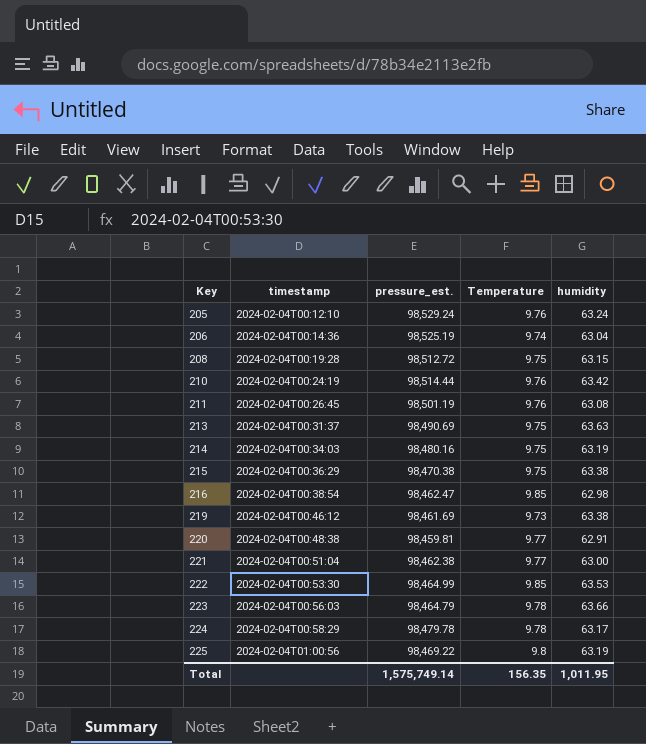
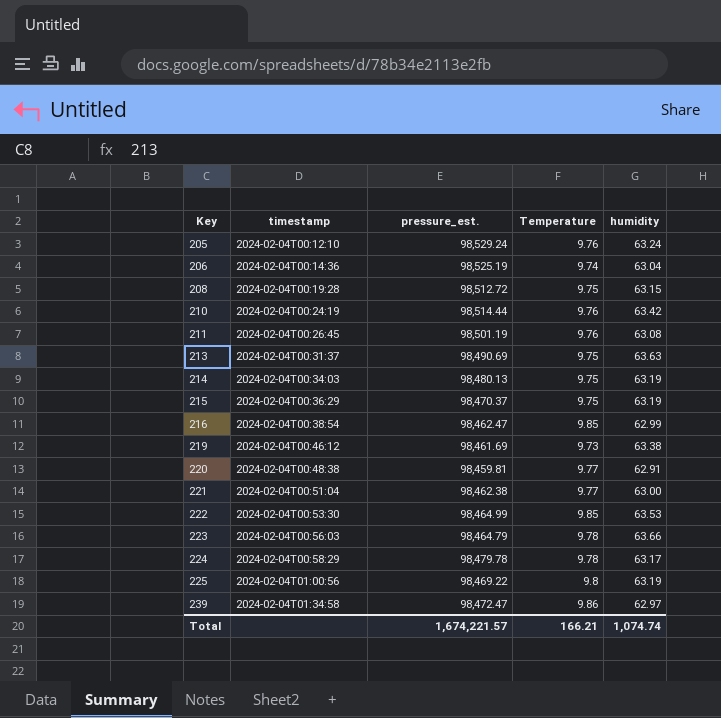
214 | pressure_est.: 98,480.16 -> 98,480.13
215 | pressure_est.: 98,470.38 -> 98,470.37
215 | humidity: 63.38 -> 63.19
216 | humidity: 62.98 -> 62.99
row 239: none -> 2024-02-04T01:34:58 | 98,472.47 | 9.86 | 62.97
Total | pressure_est.: 1,575,749.14 -> 1,674,221.57
Total | Temperature: 156.35 -> 166.21
Total | humidity: 1,011.95 -> 1,074.74

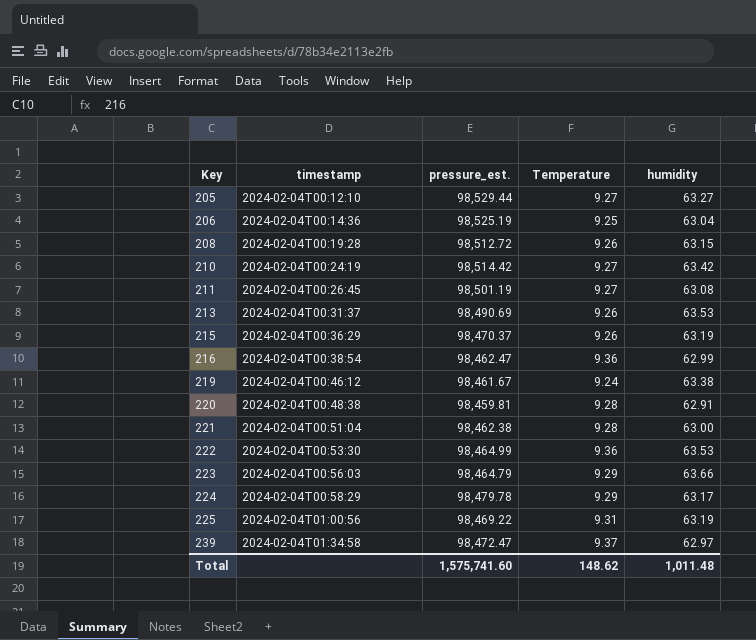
row 214: 2024-02-04T00:34:03 | 98,480.13 | 9.75 | 63.19 -> none
205 | pressure_est.: 98,529.24 -> 98,529.44
205 | Temperature: 9.76 -> 9.27
205 | humidity: 63.24 -> 63.27
206 | Temperature: 9.74 -> 9.25
208 | Temperature: 9.75 -> 9.26
210 | pressure_est.: 98,514.44 -> 98,514.42
210 | Temperature: 9.76 -> 9.27
211 | Temperature: 9.76 -> 9.27
213 | Temperature: 9.75 -> 9.26
213 | humidity: 63.63 -> 63.53
215 | Temperature: 9.75 -> 9.26
216 | Temperature: 9.85 -> 9.36
219 | pressure_est.: 98,461.69 -> 98,461.67
219 | Temperature: 9.73 -> 9.24
220 | Temperature: 9.77 -> 9.28
221 | Temperature: 9.77 -> 9.28
222 | Temperature: 9.85 -> 9.36
223 | Temperature: 9.78 -> 9.29
224 | Temperature: 9.78 -> 9.29
225 | Temperature: 9.8 -> 9.31
239 | Temperature: 9.86 -> 9.37
Total | pressure_est.: 1,674,221.57 -> 1,575,741.60
Total | Temperature: 166.21 -> 148.62
Total | humidity: 1,074.74 -> 1,011.48

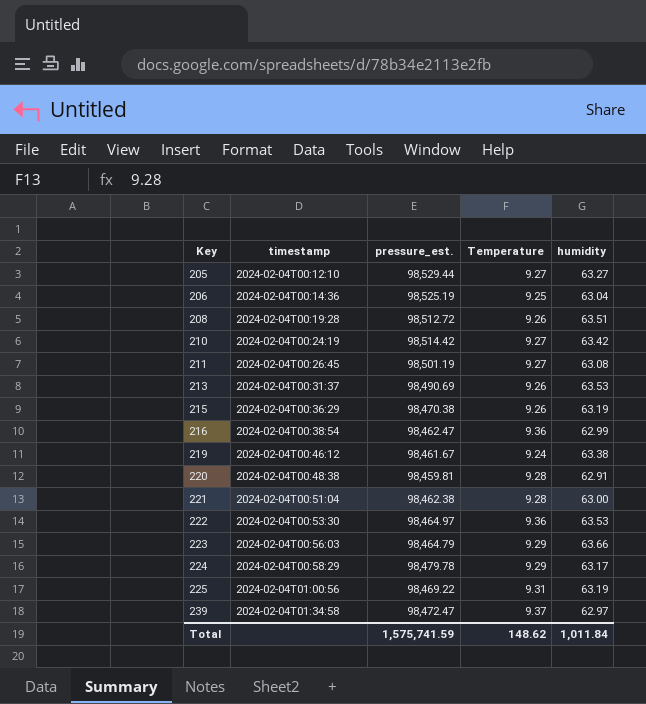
208 | humidity: 63.15 -> 63.51
215 | pressure_est.: 98,470.37 -> 98,470.38
222 | pressure_est.: 98,464.99 -> 98,464.97
Total | pressure_est.: 1,575,741.60 -> 1,575,741.59
Total | humidity: 1,011.48 -> 1,011.84

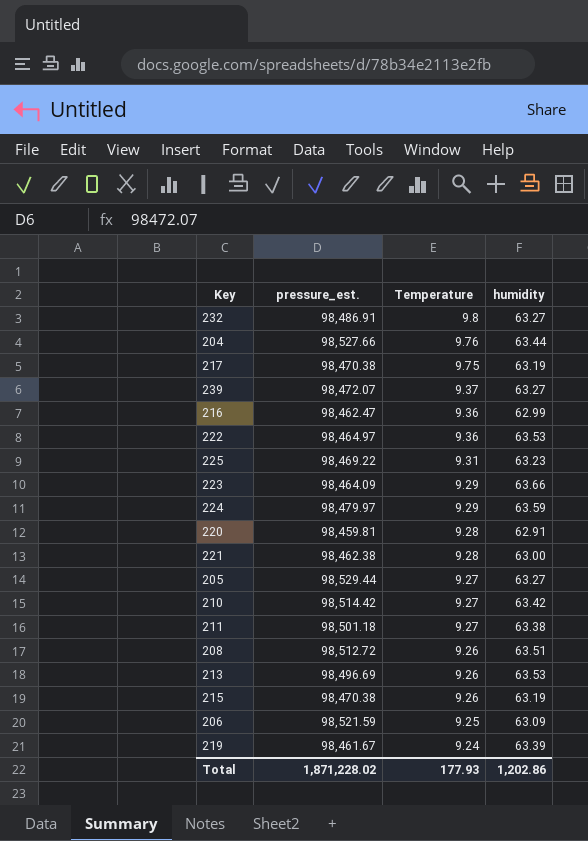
row order: Key ascending -> Temperature descending
column timestamp | position: 2 -> none
row 232: none -> 98,486.91 | 9.8 | 63.27
row 204: none -> 98,527.66 | 9.76 | 63.44
row 217: none -> 98,470.38 | 9.75 | 63.19
239 | pressure_est.: 98,472.47 -> 98,472.07
239 | humidity: 62.97 -> 63.27
225 | humidity: 63.19 -> 63.23
223 | pressure_est.: 98,464.79 -> 98,464.09
224 | pressure_est.: 98,479.78 -> 98,479.97
224 | humidity: 63.17 -> 63.59
211 | pressure_est.: 98,501.19 -> 98,501.18
211 | humidity: 63.08 -> 63.38
213 | pressure_est.: 98,490.69 -> 98,496.69
206 | pressure_est.: 98,525.19 -> 98,521.59
206 | humidity: 63.04 -> 63.09
219 | humidity: 63.38 -> 63.39
Total | pressure_est.: 1,575,741.59 -> 1,871,228.02
Total | Temperature: 148.62 -> 177.93
Total | humidity: 1,011.84 -> 1,202.86

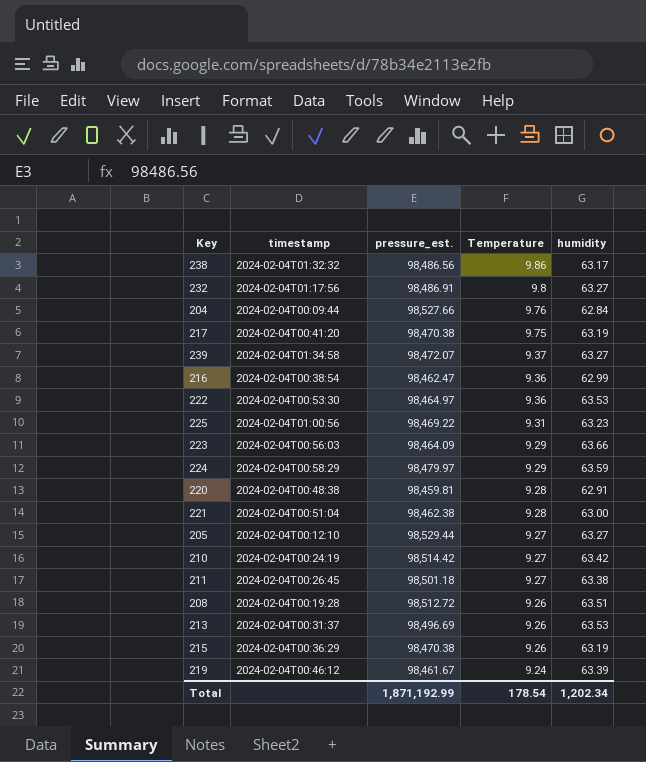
column timestamp | position: none -> 2
row 206: 98,521.59 | 9.25 | 63.09 -> none
row 238: none -> 2024-02-04T01:32:32 | 98,486.56 | 9.86 | 63.17
204 | humidity: 63.44 -> 62.84
Total | pressure_est.: 1,871,228.02 -> 1,871,192.99
Total | Temperature: 177.93 -> 178.54
Total | humidity: 1,202.86 -> 1,202.34

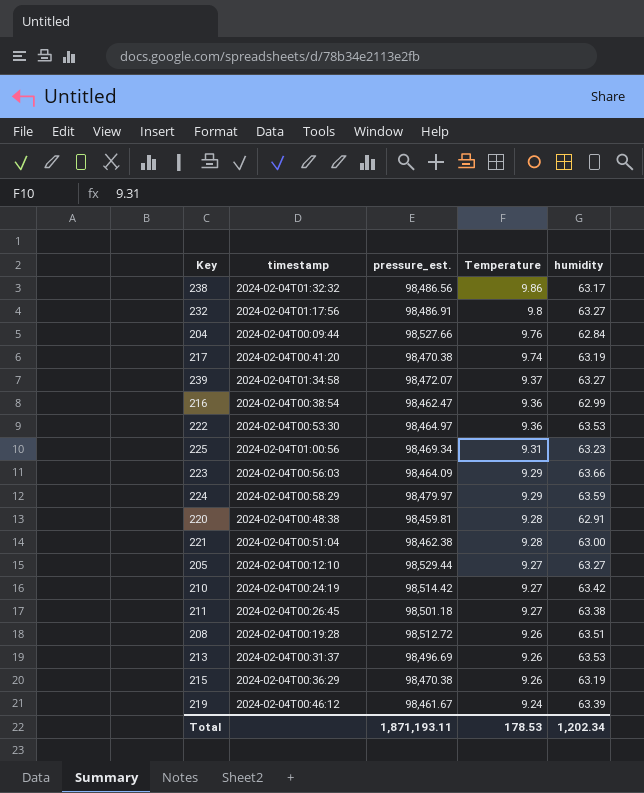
217 | Temperature: 9.75 -> 9.74
225 | pressure_est.: 98,469.22 -> 98,469.34
Total | pressure_est.: 1,871,192.99 -> 1,871,193.11
Total | Temperature: 178.54 -> 178.53

